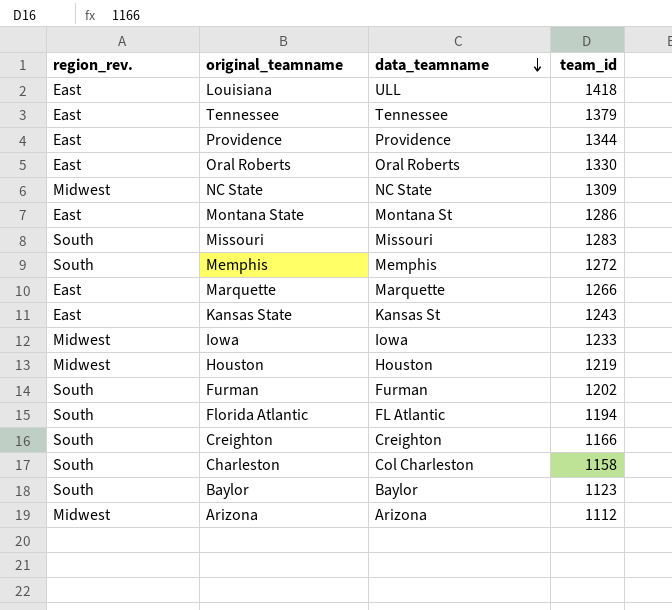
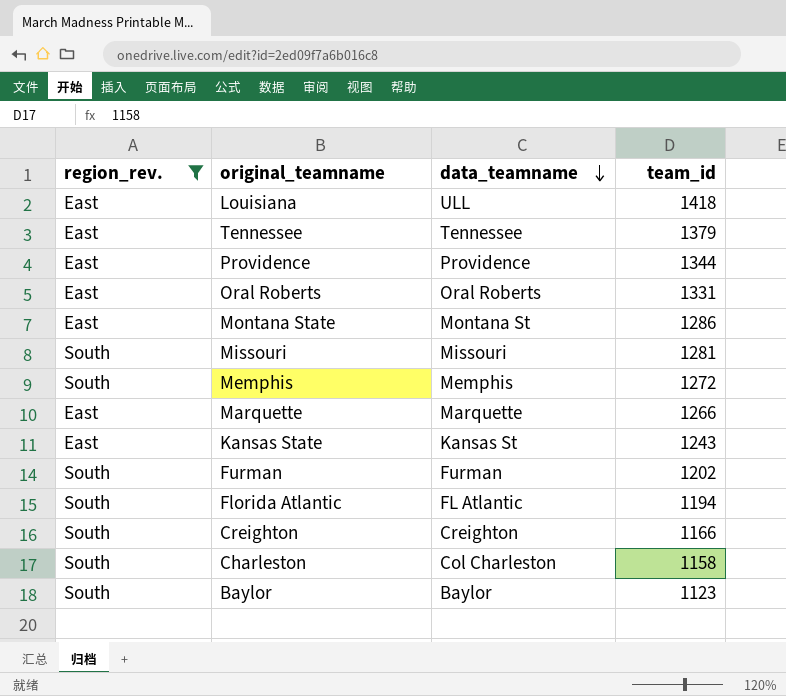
filter: none -> region_rev. != Midwest
Oral Roberts | team_id: 1330 -> 1331
Missouri | team_id: 1283 -> 1281

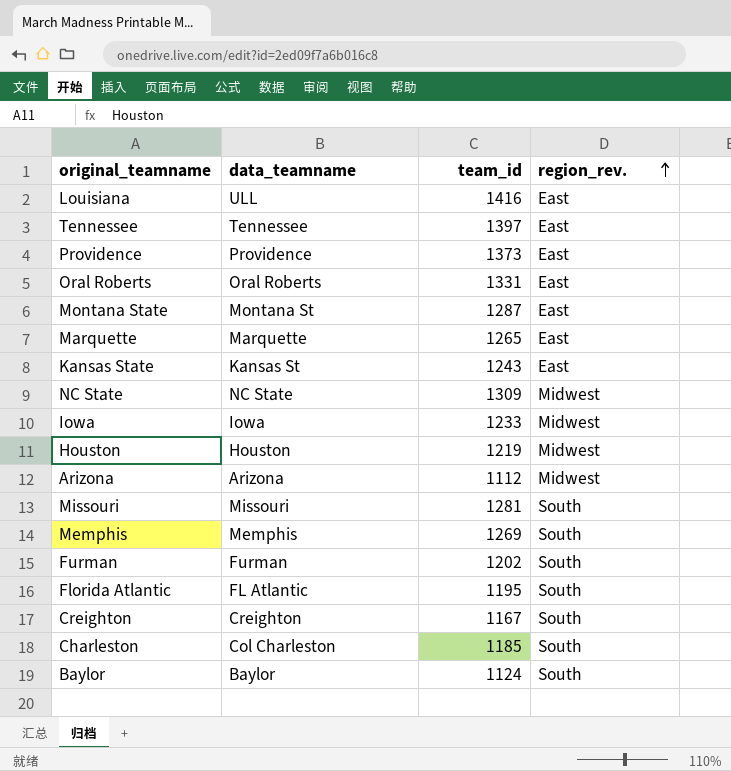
filter: region_rev. != Midwest -> none
row order: data_teamname descending -> region_rev. ascending
column region_rev. | position: 1 -> 4
Louisiana | team_id: 1418 -> 1416
Tennessee | team_id: 1379 -> 1397
Providence | team_id: 1344 -> 1373
Montana State | team_id: 1286 -> 1287
Marquette | team_id: 1266 -> 1265
Memphis | team_id: 1272 -> 1269
Florida Atlantic | team_id: 1194 -> 1195
Creighton | team_id: 1166 -> 1167
Charleston | team_id: 1158 -> 1185
Baylor | team_id: 1123 -> 1124

